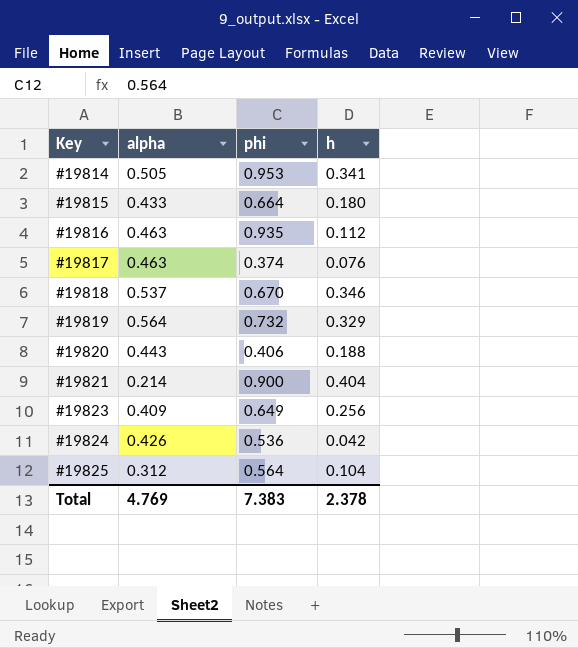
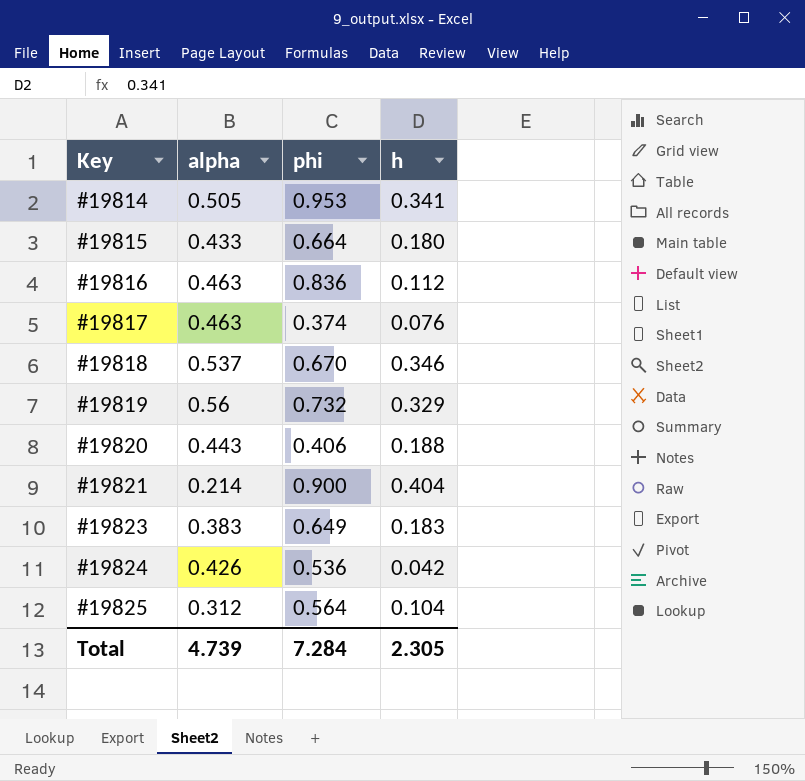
#19816 | phi: 0.935 -> 0.836
#19819 | alpha: 0.564 -> 0.56
#19823 | alpha: 0.409 -> 0.383
#19823 | h: 0.256 -> 0.183
Total | alpha: 4.769 -> 4.739
Total | phi: 7.383 -> 7.284
Total | h: 2.378 -> 2.305

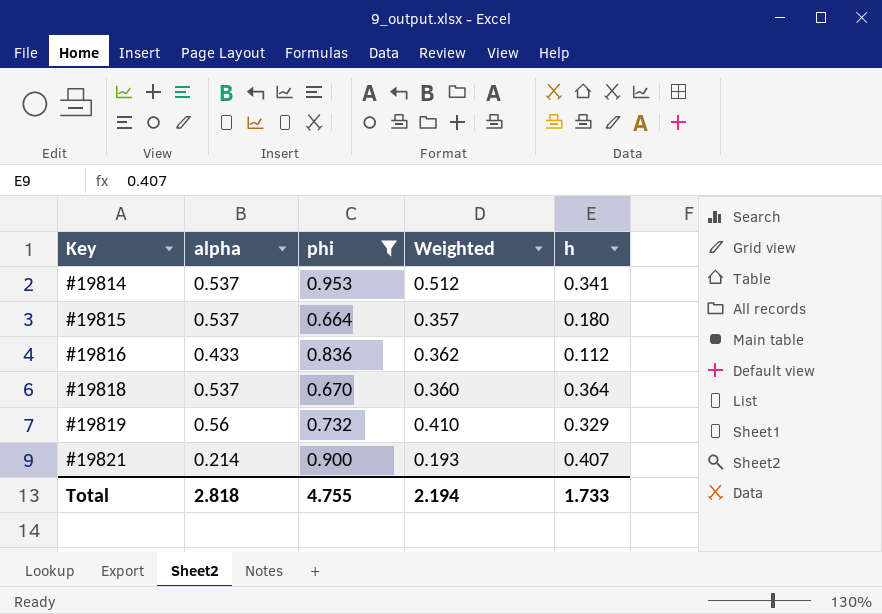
filter: none -> phi >= 0.664
column Weighted | formula: none -> [alpha] * [phi]
#19814 | alpha: 0.505 -> 0.537
#19815 | alpha: 0.433 -> 0.537
#19816 | alpha: 0.463 -> 0.433
#19818 | h: 0.346 -> 0.364
#19821 | h: 0.404 -> 0.407
Total | alpha: 4.739 -> 2.818
Total | phi: 7.284 -> 4.755
Total | h: 2.305 -> 1.733

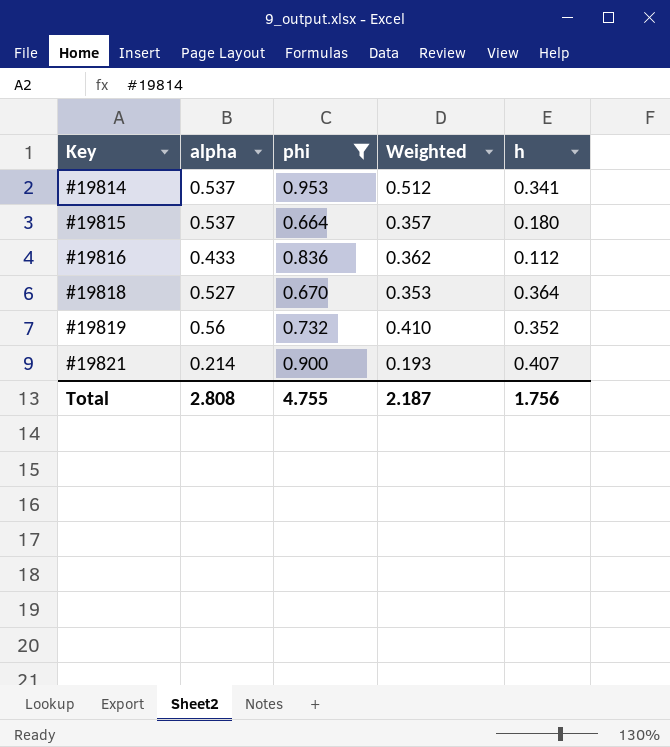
#19818 | alpha: 0.537 -> 0.527
#19818 | Weighted: 0.360 -> 0.353
#19819 | h: 0.329 -> 0.352
Total | alpha: 2.818 -> 2.808
Total | Weighted: 2.194 -> 2.187
Total | h: 1.733 -> 1.756

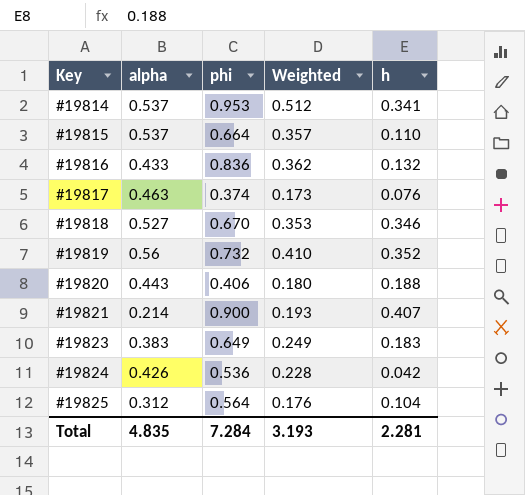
filter: phi >= 0.664 -> none
#19815 | h: 0.180 -> 0.110
#19816 | h: 0.112 -> 0.132
#19818 | h: 0.364 -> 0.346
Total | alpha: 2.808 -> 4.835
Total | phi: 4.755 -> 7.284
Total | Weighted: 2.187 -> 3.193
Total | h: 1.756 -> 2.281

